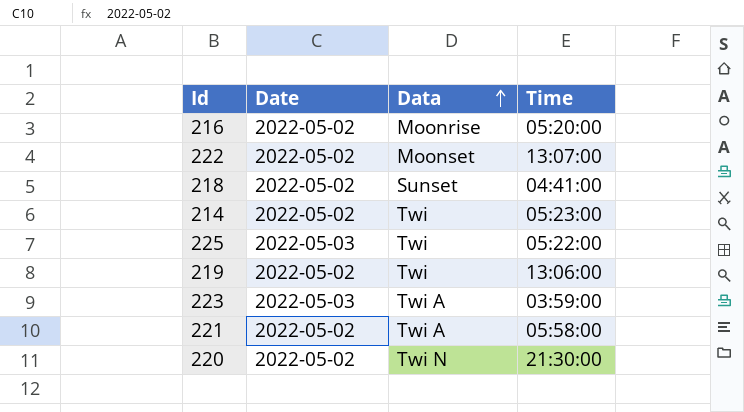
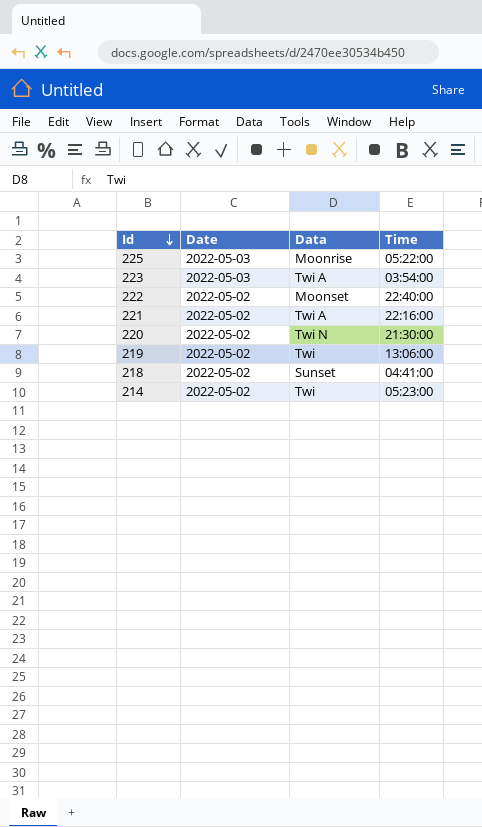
row order: Data ascending -> Id descending
row 216: 2022-05-02 | Moonrise | 05:20:00 -> none
225 | Data: Twi -> Moonrise
223 | Time: 03:59:00 -> 03:54:00
222 | Time: 13:07:00 -> 22:40:00
221 | Time: 05:58:00 -> 22:16:00

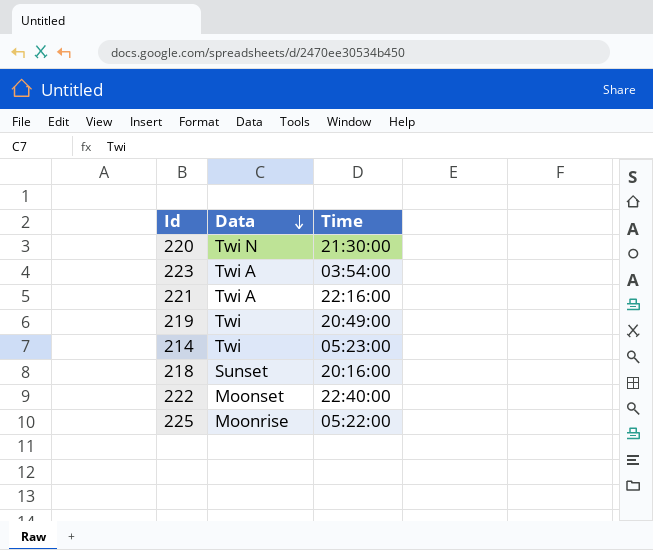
row order: Id descending -> Data descending
column Date | position: 2 -> none
219 | Time: 13:06:00 -> 20:49:00
218 | Time: 04:41:00 -> 20:16:00

